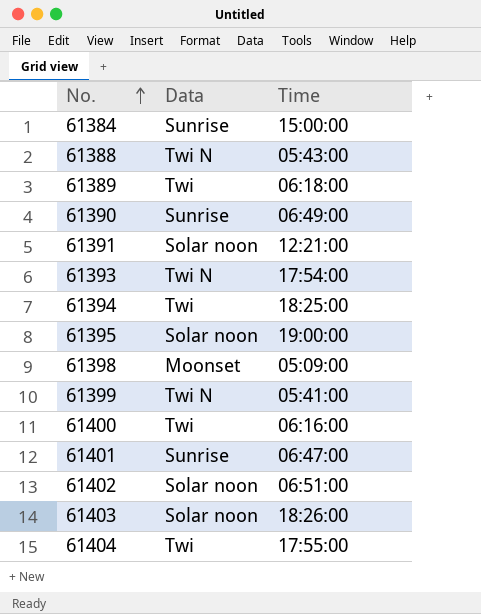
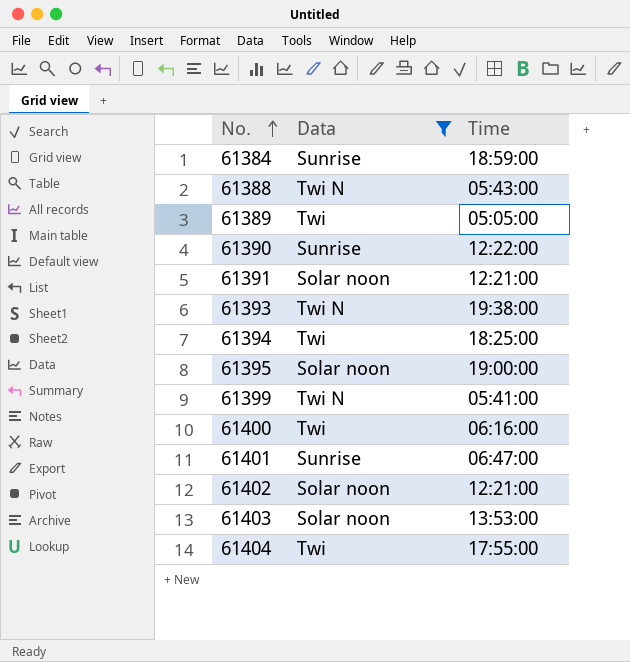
filter: none -> Data != Moonset
61384 | Time: 15:00:00 -> 18:59:00
61389 | Time: 06:18:00 -> 05:05:00
61390 | Time: 06:49:00 -> 12:22:00
61393 | Time: 17:54:00 -> 19:38:00
61402 | Time: 06:51:00 -> 12:21:00
61403 | Time: 18:26:00 -> 13:53:00

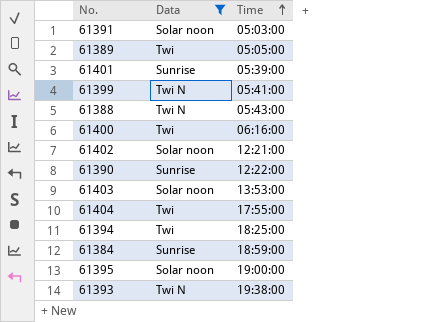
row order: No. ascending -> Time ascending
61391 | Time: 12:21:00 -> 05:03:00
61401 | Time: 06:47:00 -> 05:39:00

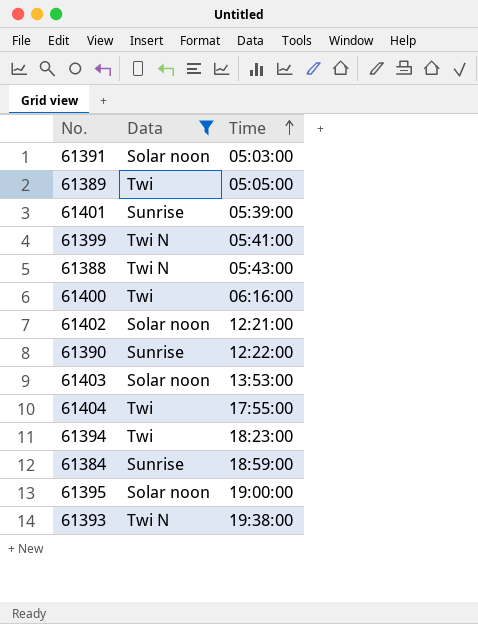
61394 | Time: 18:25:00 -> 18:23:00

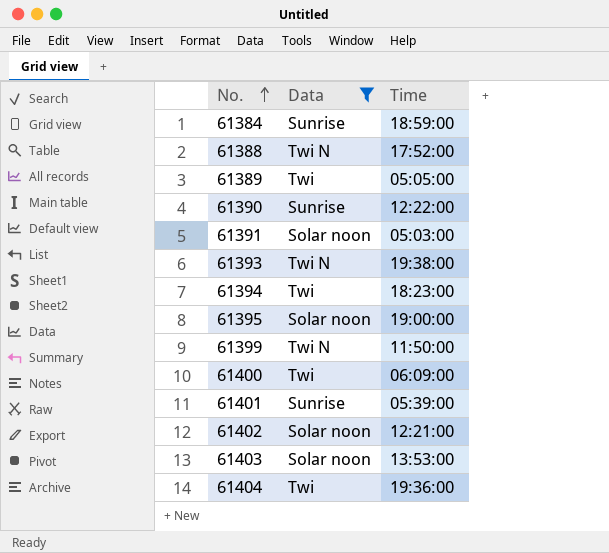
row order: Time ascending -> No. ascending
61388 | Time: 05:43:00 -> 17:52:00
61399 | Time: 05:41:00 -> 11:50:00
61400 | Time: 06:16:00 -> 06:09:00
61404 | Time: 17:55:00 -> 19:36:00

